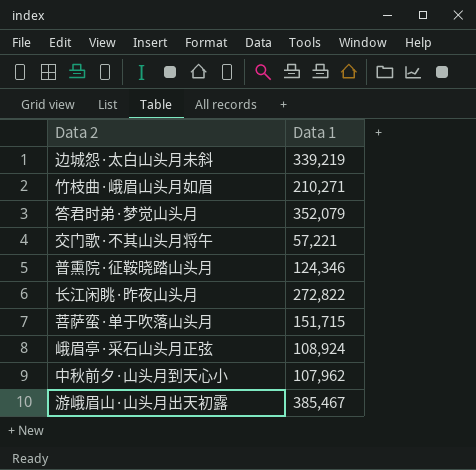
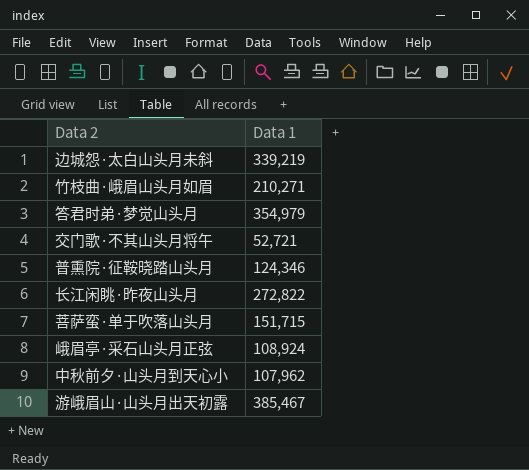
答君时弟·梦觉山头月 | Data 1: 352,079 -> 354,979
交门歌·不其山头月将午 | Data 1: 57,221 -> 52,721

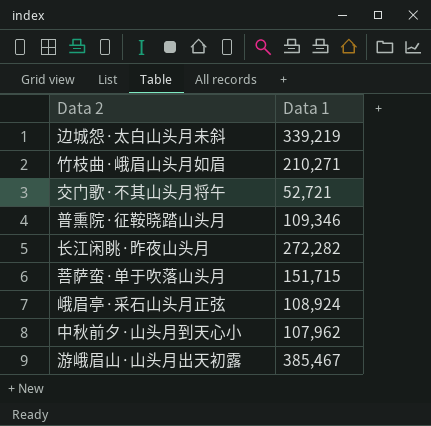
row 答君时弟·梦觉山头月: 354,979 -> none
普熏院·征鞍晓踏山头月 | Data 1: 124,346 -> 109,346
长江闲眺·昨夜山头月 | Data 1: 272,822 -> 272,282

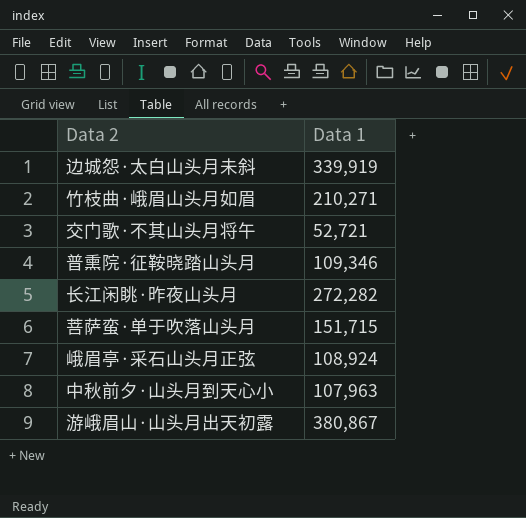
边城怨·太白山头月未斜 | Data 1: 339,219 -> 339,919
中秋前夕·山头月到天心小 | Data 1: 107,962 -> 107,963
游峨眉山·山头月出天初露 | Data 1: 385,467 -> 380,867

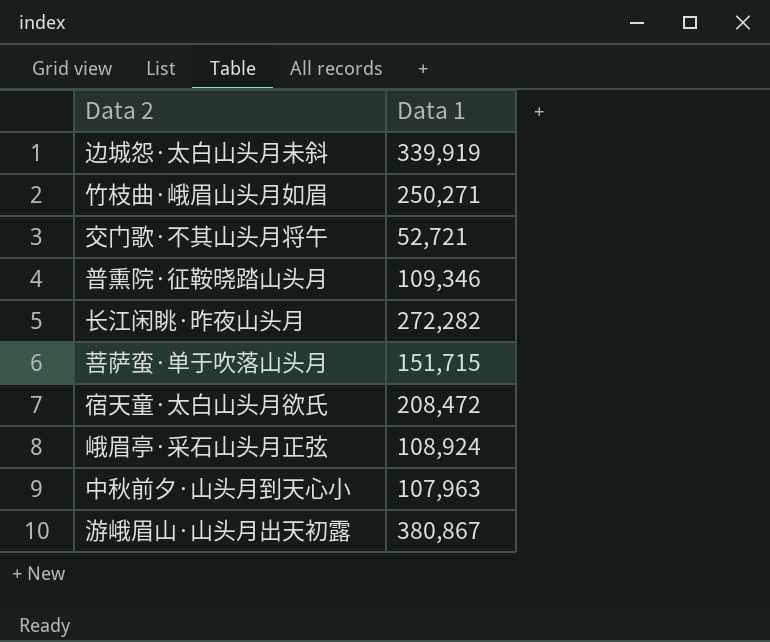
竹枝曲·峨眉山头月如眉 | Data 1: 210,271 -> 250,271
row 宿天童·太白山头月欲氏: none -> 208,472

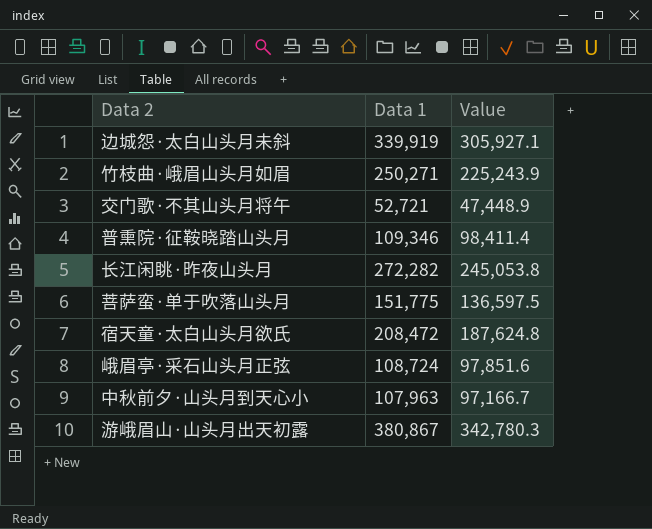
column Value | formula: none -> [Data 1] * 0.9
菩萨蛮·单于吹落山头月 | Data 1: 151,715 -> 151,775
峨眉亭·采石山头月正弦 | Data 1: 108,924 -> 108,724

